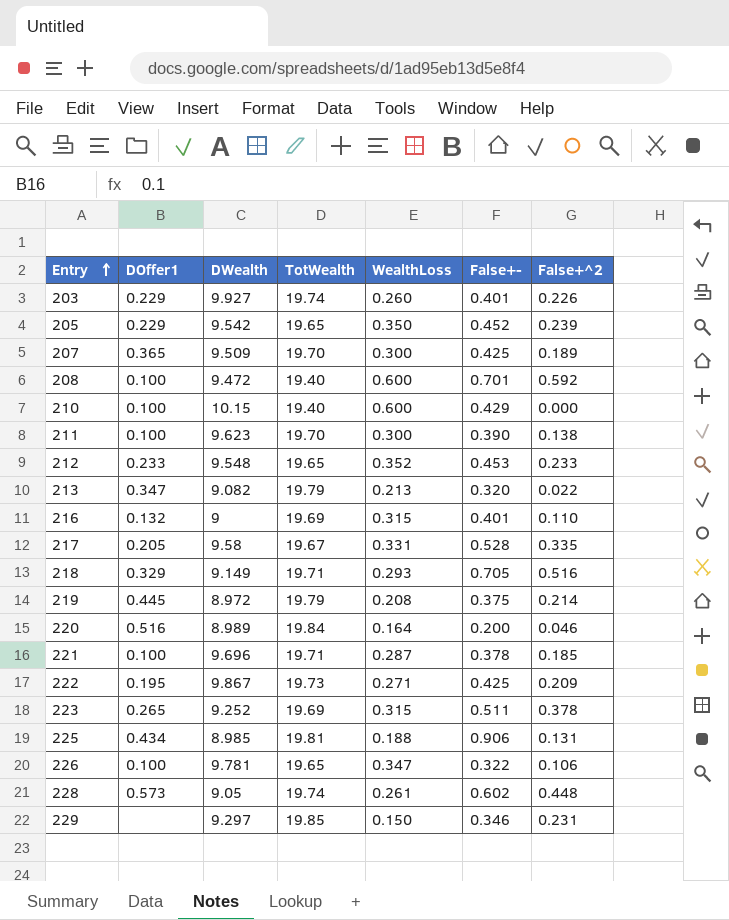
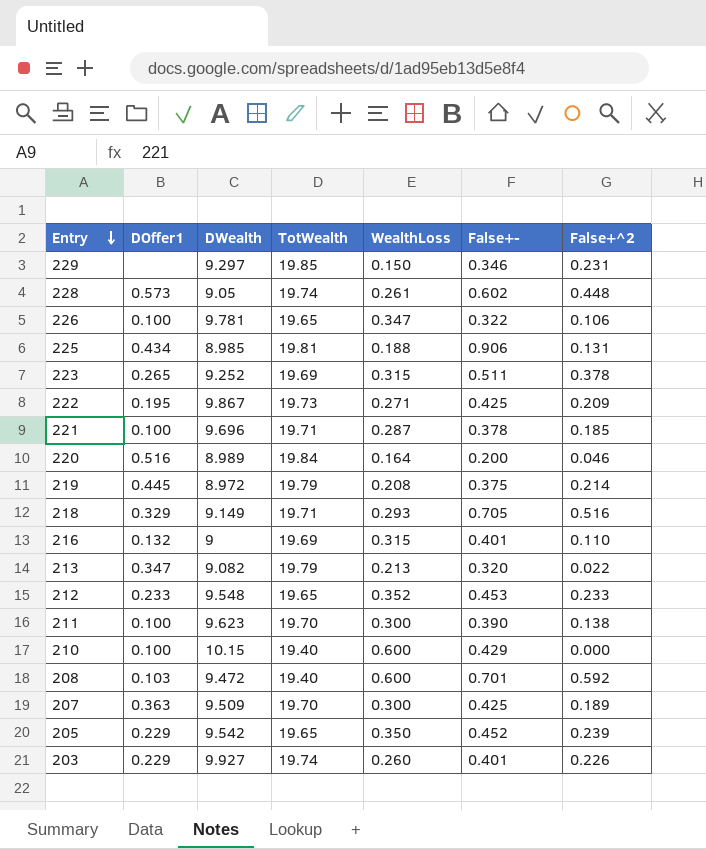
row order: Entry ascending -> Entry descending
row 217: 0.205 | 9.58 | 19.67 | 0.331 | 0.528 | 0.335 -> none
208 | DOffer1: 0.100 -> 0.103
207 | DOffer1: 0.365 -> 0.363

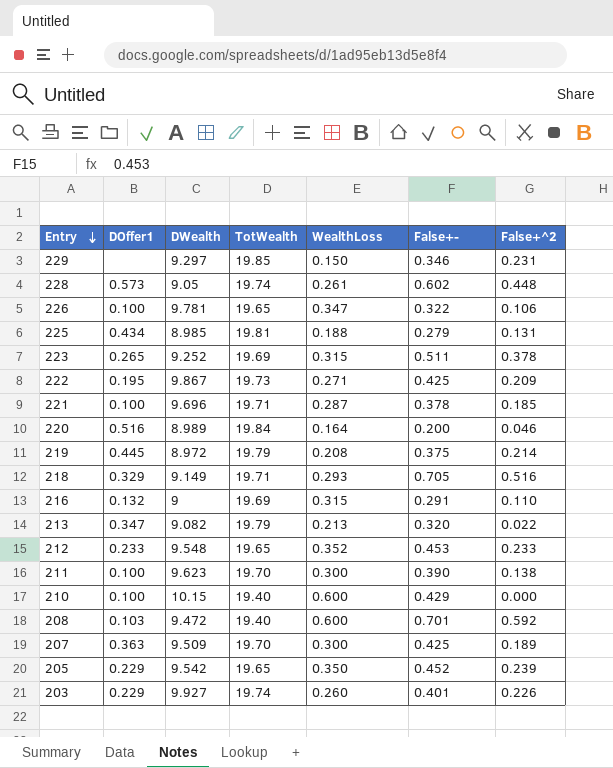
225 | False+-: 0.906 -> 0.279
216 | False+-: 0.401 -> 0.291

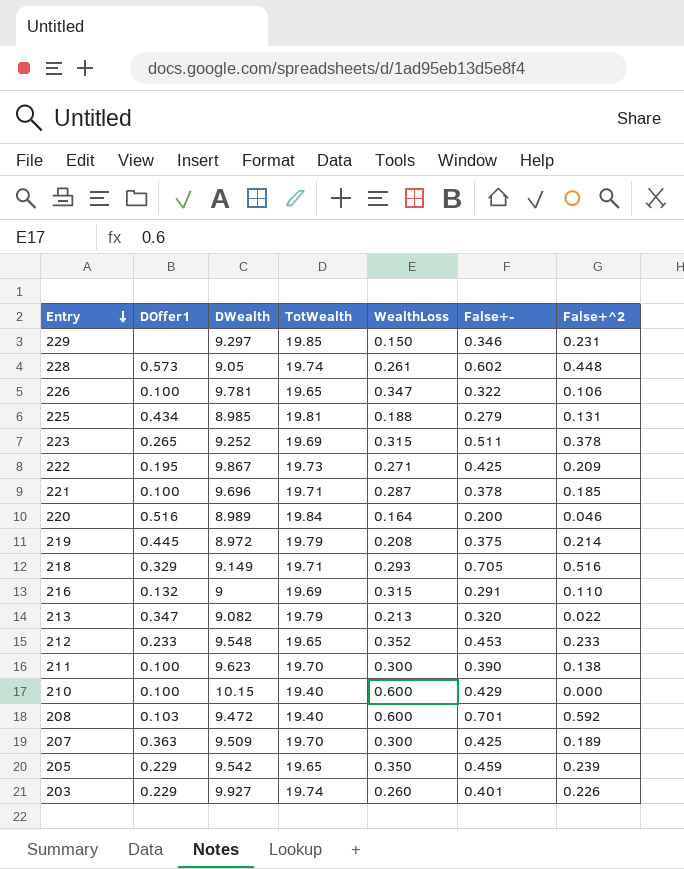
205 | False+-: 0.452 -> 0.459

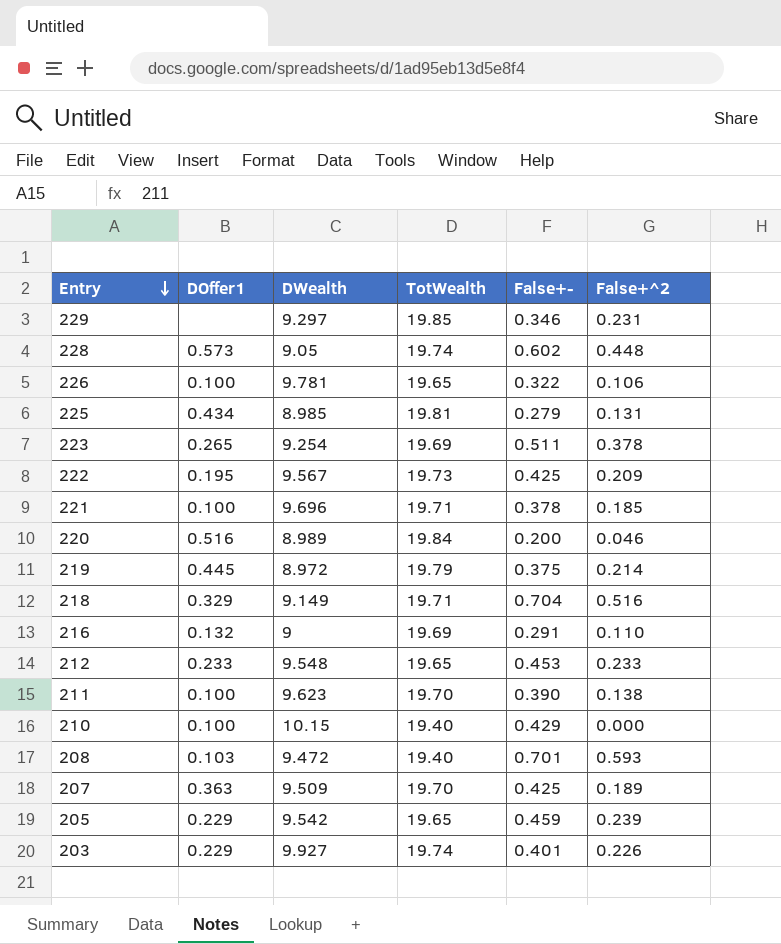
column WealthLoss | position: 5 -> none
row 213: 0.347 | 9.082 | 19.79 | 0.213 | 0.320 | 0.022 -> none
223 | DWealth: 9.252 -> 9.254
222 | DWealth: 9.867 -> 9.567
218 | False+-: 0.705 -> 0.704
208 | False+^2: 0.592 -> 0.593

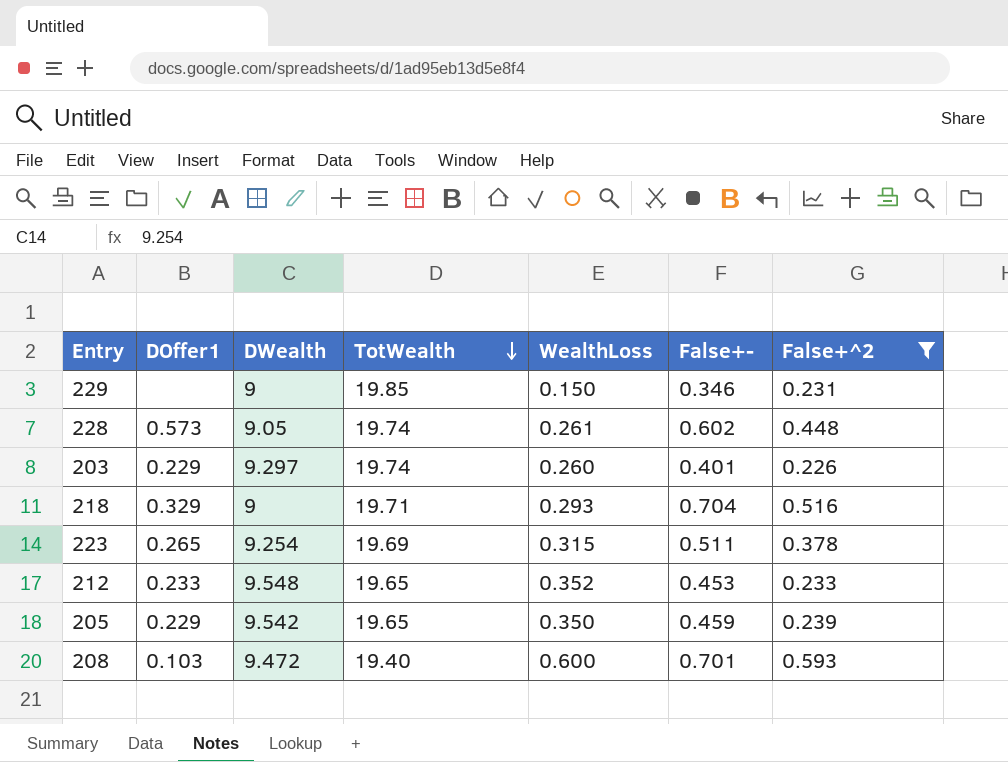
filter: none -> False+^2 >= 0.226
row order: Entry descending -> TotWealth descending
column WealthLoss | position: none -> 5
229 | DWealth: 9.297 -> 9
203 | DWealth: 9.927 -> 9.297
218 | DWealth: 9.149 -> 9

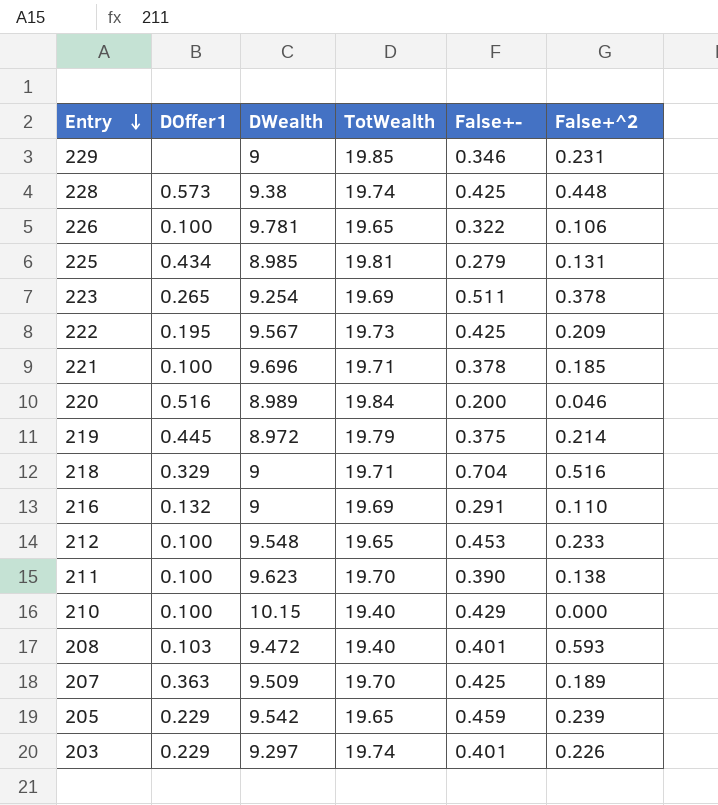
filter: False+^2 >= 0.226 -> none
row order: TotWealth descending -> Entry descending
column WealthLoss | position: 5 -> none
228 | DWealth: 9.05 -> 9.38
228 | False+-: 0.602 -> 0.425
212 | DOffer1: 0.233 -> 0.100
208 | False+-: 0.701 -> 0.401

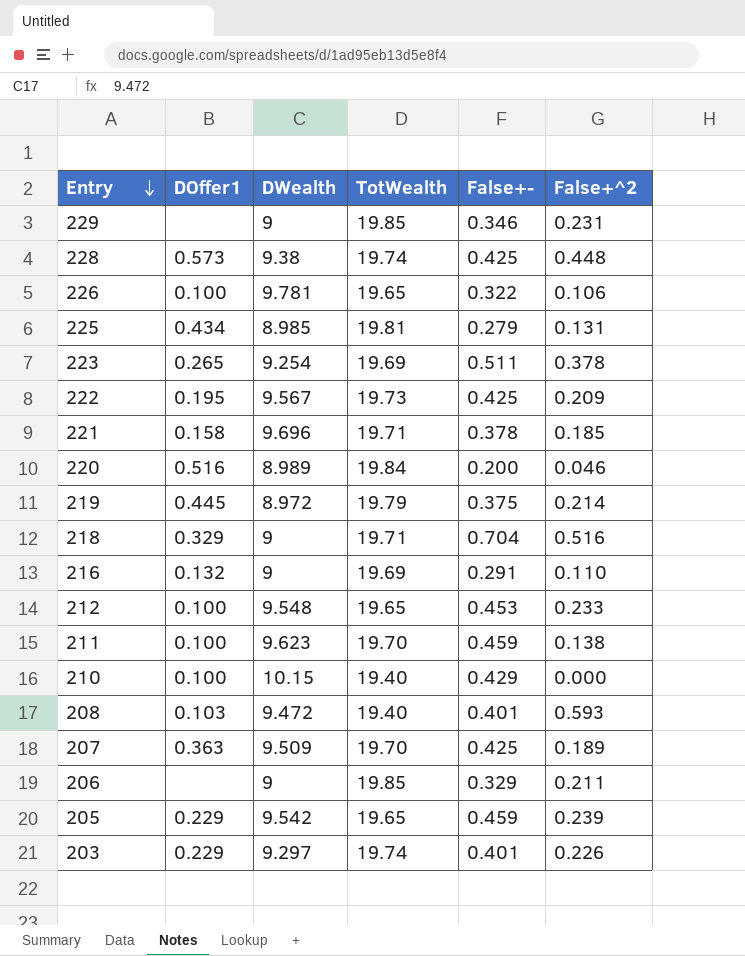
221 | DOffer1: 0.100 -> 0.158
211 | False+-: 0.390 -> 0.459
row 206: none -> none | 9 | 19.85 | 0.329 | 0.211

